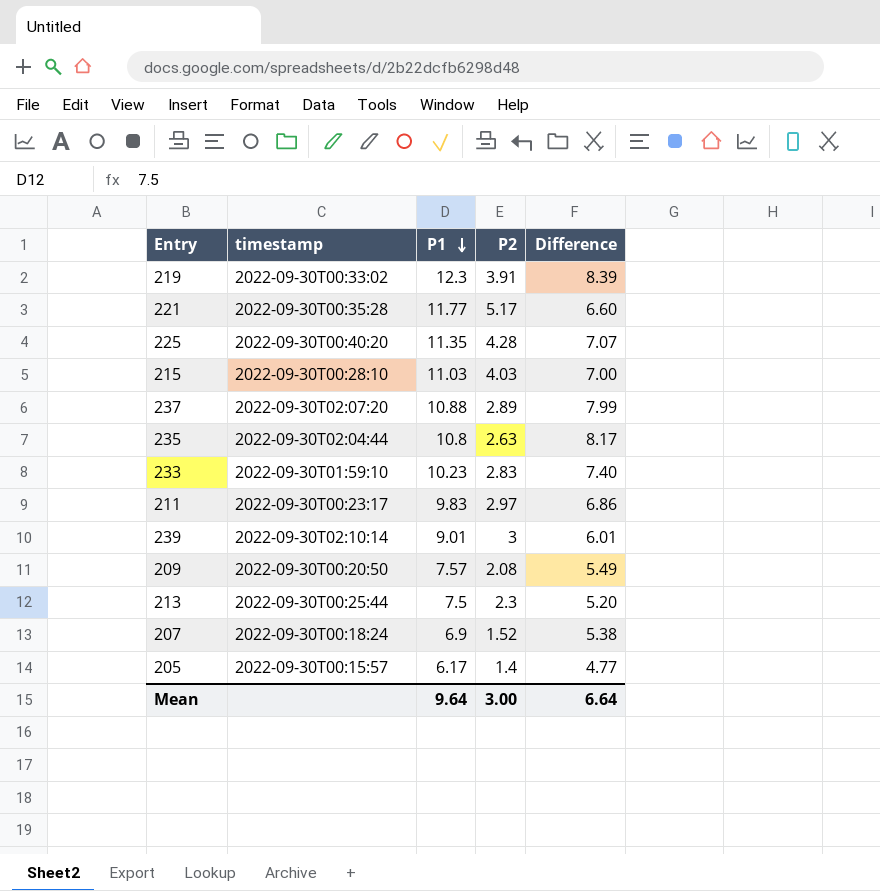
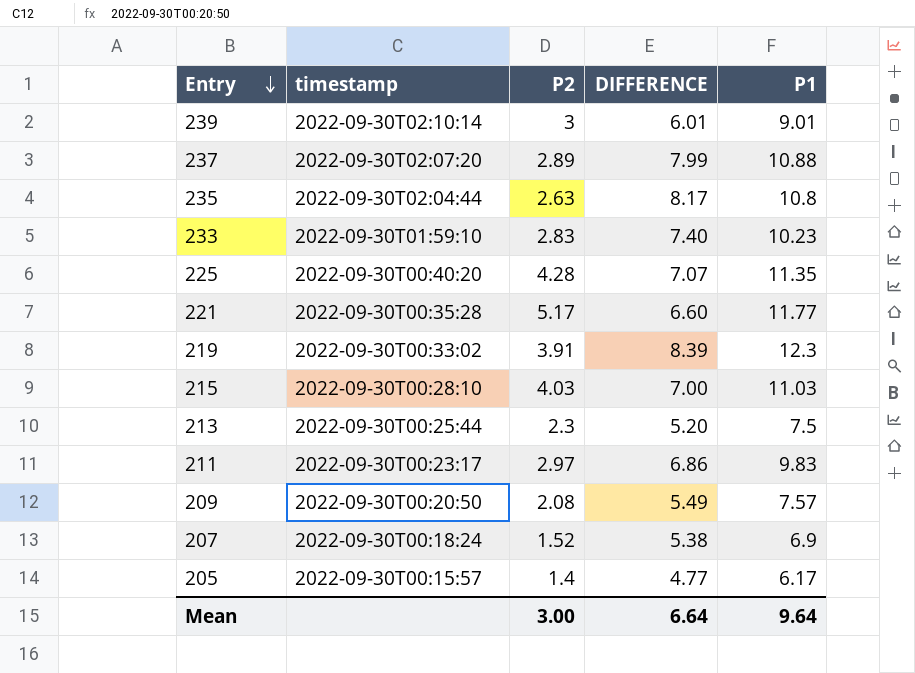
row order: P1 descending -> Entry descending
column name: Difference -> DIFFERENCE
column P1 | position: 3 -> 5

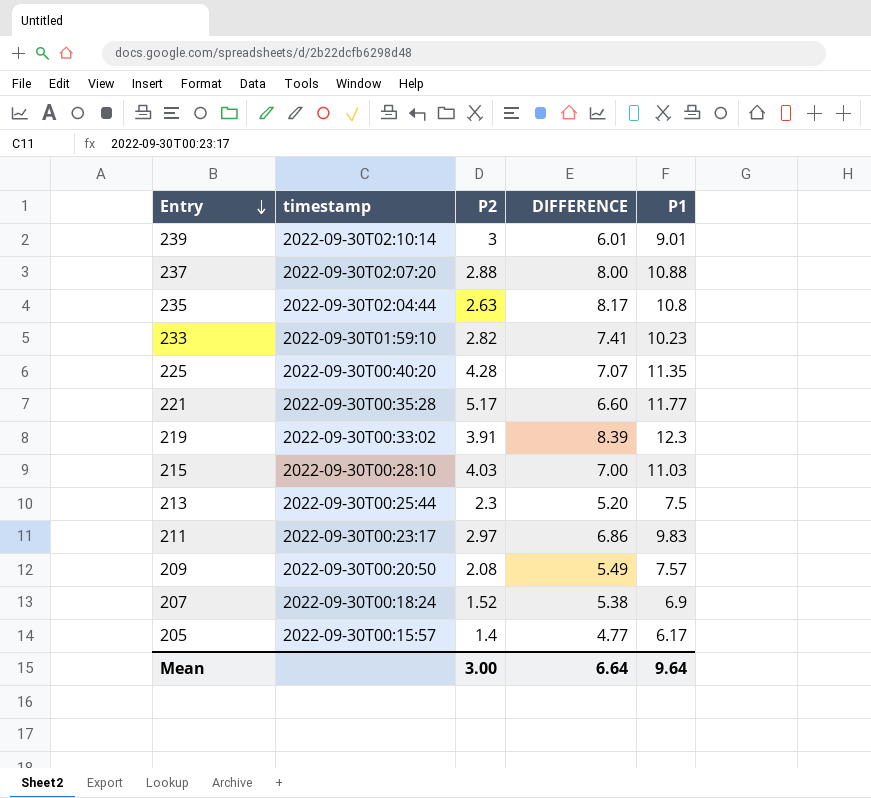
237 | P2: 2.89 -> 2.88
237 | DIFFERENCE: 7.99 -> 8.00
233 | P2: 2.83 -> 2.82
233 | DIFFERENCE: 7.40 -> 7.41

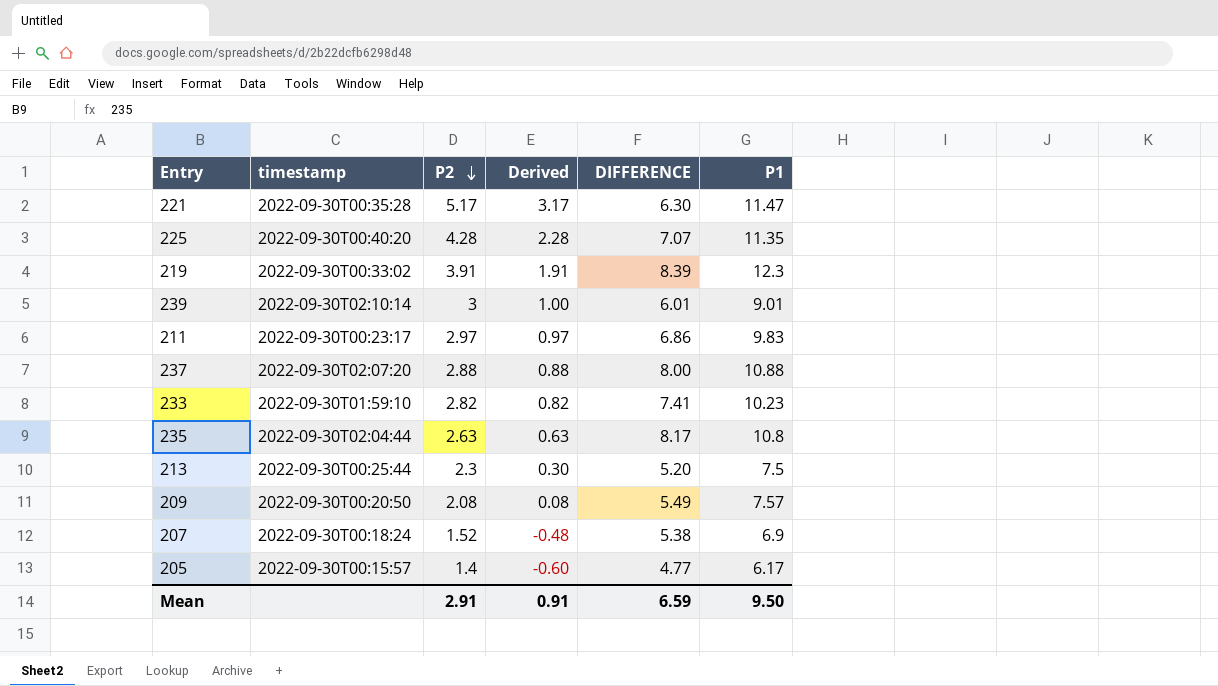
row order: Entry descending -> P2 descending
column Derived | formula: none -> [P2] - 2
row 215: 2022-09-30T00:28:10 | 4.03 | 7.00 | 11.03 -> none
221 | DIFFERENCE: 6.60 -> 6.30
221 | P1: 11.77 -> 11.47
Mean | P2: 3.00 -> 2.91
Mean | DIFFERENCE: 6.64 -> 6.59
Mean | P1: 9.64 -> 9.50

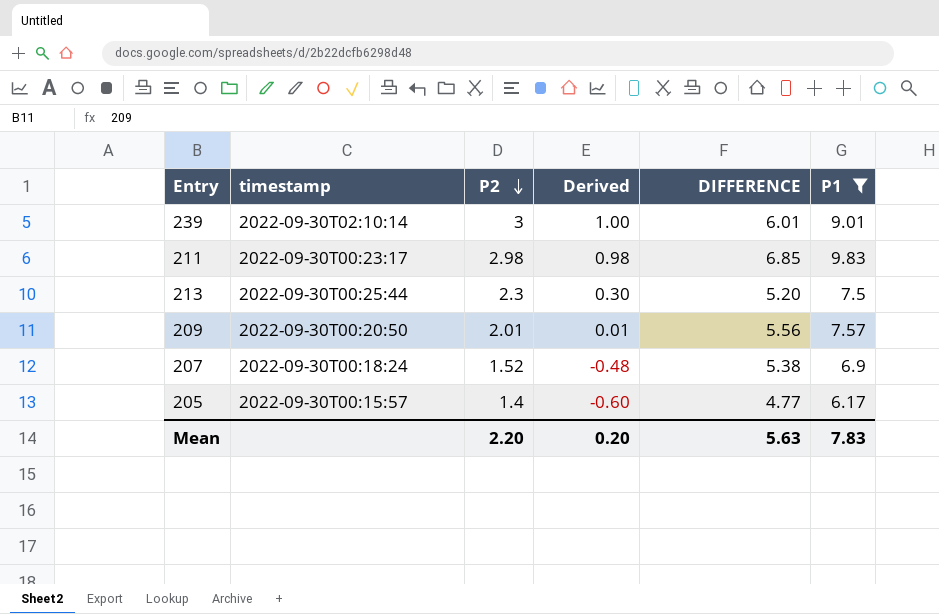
filter: none -> P1 <= 9.83
211 | P2: 2.97 -> 2.98
211 | Derived: 0.97 -> 0.98
211 | DIFFERENCE: 6.86 -> 6.85
209 | P2: 2.08 -> 2.01
209 | Derived: 0.08 -> 0.01
209 | DIFFERENCE: 5.49 -> 5.56
Mean | P2: 2.91 -> 2.20
Mean | Derived: 0.91 -> 0.20
Mean | DIFFERENCE: 6.59 -> 5.63
Mean | P1: 9.50 -> 7.83

